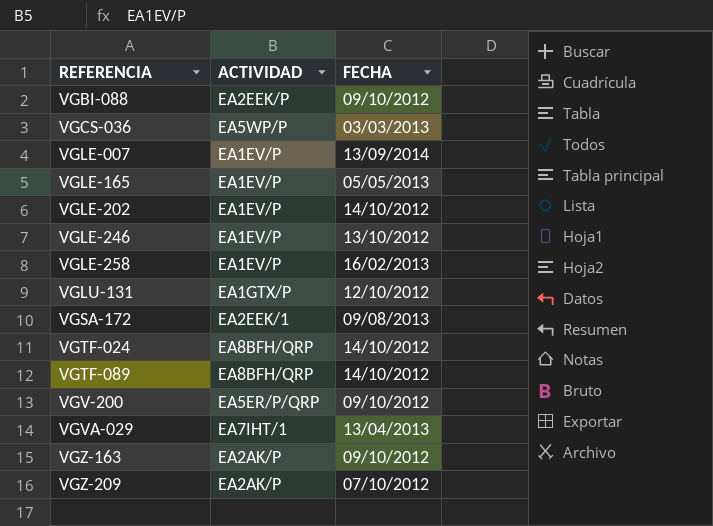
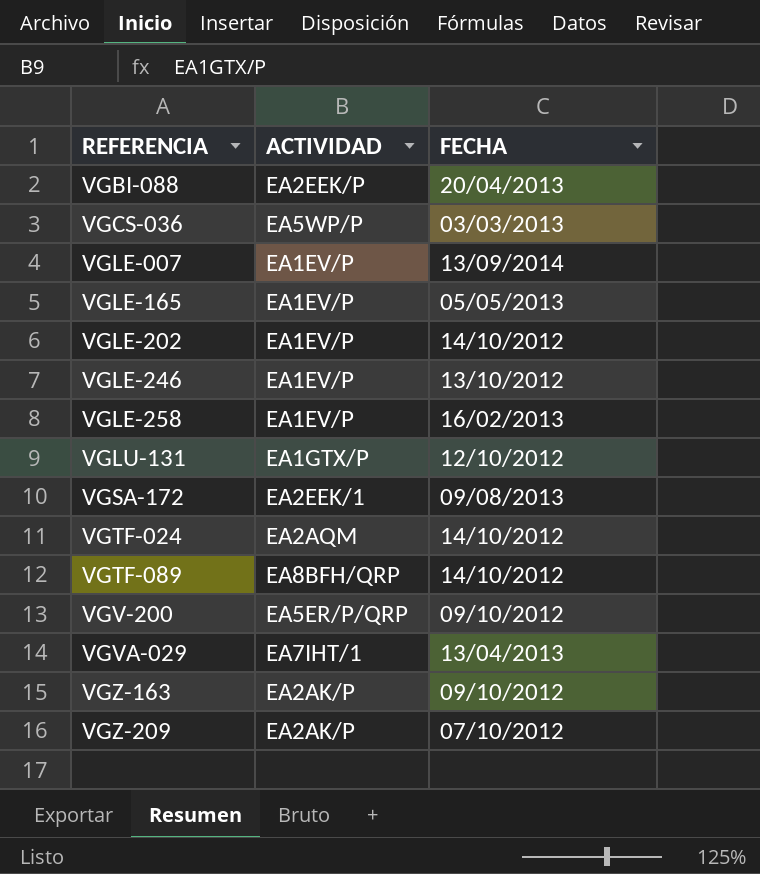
VGBI-088 | FECHA: 09/10/2012 -> 20/04/2013
VGTF-024 | ACTIVIDAD: EA8BFH/QRP -> EA2AQM

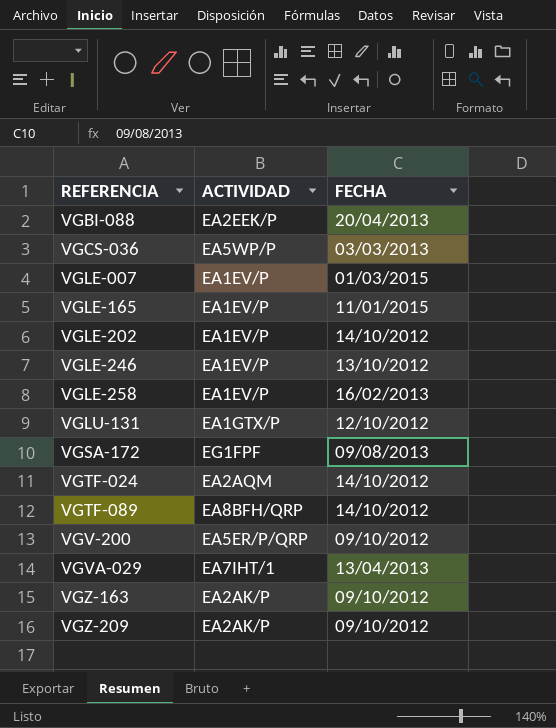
VGLE-007 | FECHA: 13/09/2014 -> 01/03/2015
VGLE-165 | FECHA: 05/05/2013 -> 11/01/2015
VGSA-172 | ACTIVIDAD: EA2EEK/1 -> EG1FPF
VGZ-209 | FECHA: 07/10/2012 -> 09/10/2012

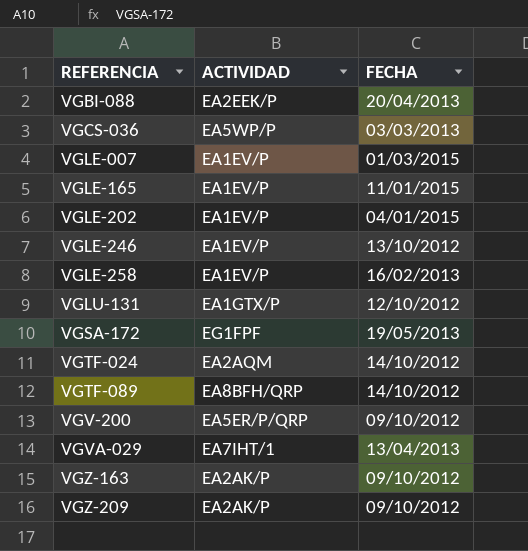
VGLE-202 | FECHA: 14/10/2012 -> 04/01/2015
VGSA-172 | FECHA: 09/08/2013 -> 19/05/2013

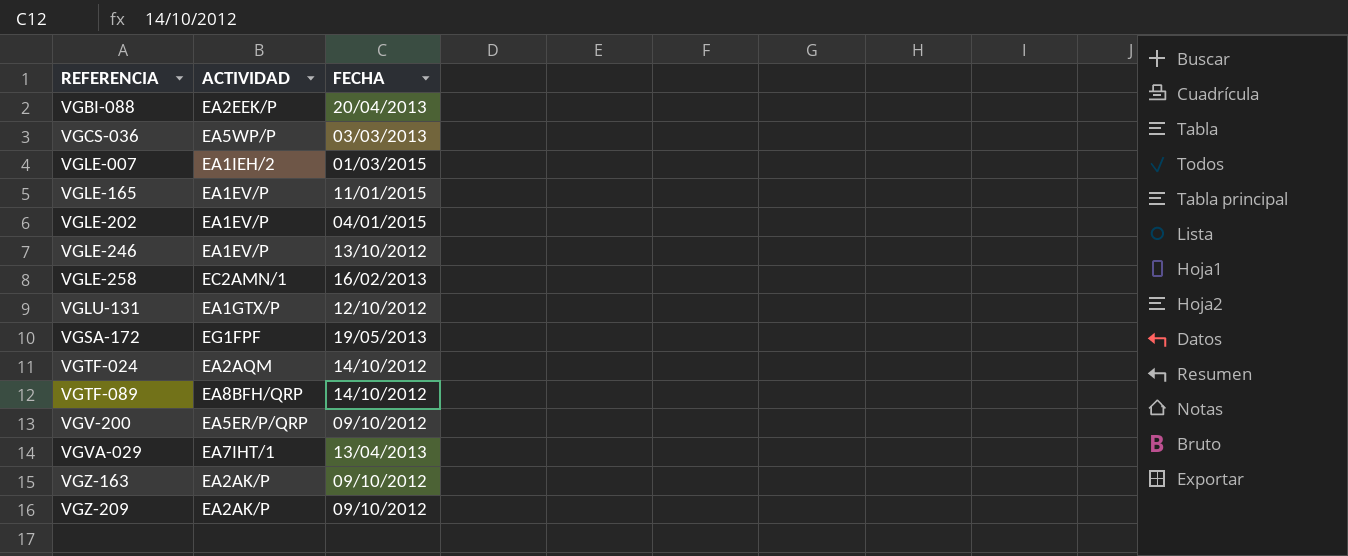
VGLE-007 | ACTIVIDAD: EA1EV/P -> EA1IEH/2
VGLE-258 | ACTIVIDAD: EA1EV/P -> EC2AMN/1

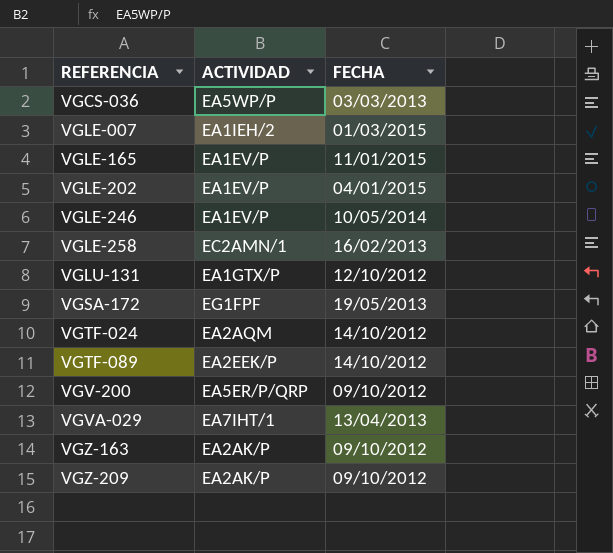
row VGBI-088: EA2EEK/P | 20/04/2013 -> none
VGLE-246 | FECHA: 13/10/2012 -> 10/05/2014
VGTF-089 | ACTIVIDAD: EA8BFH/QRP -> EA2EEK/P

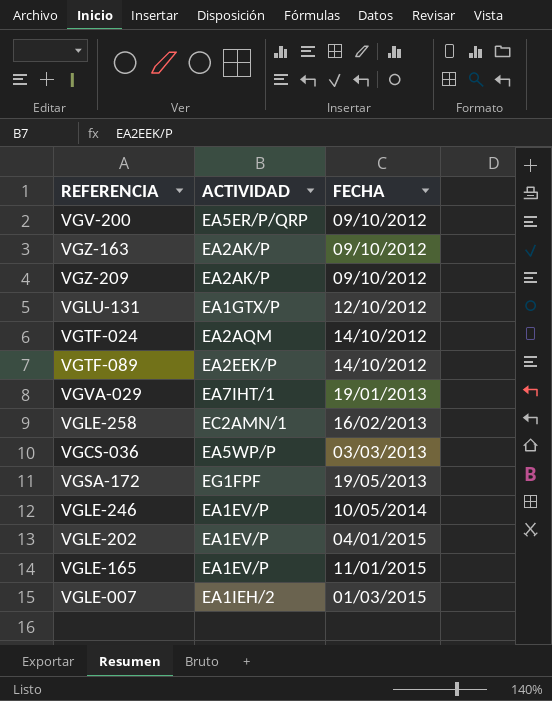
row order: REFERENCIA ascending -> FECHA ascending
VGVA-029 | FECHA: 13/04/2013 -> 19/01/2013

